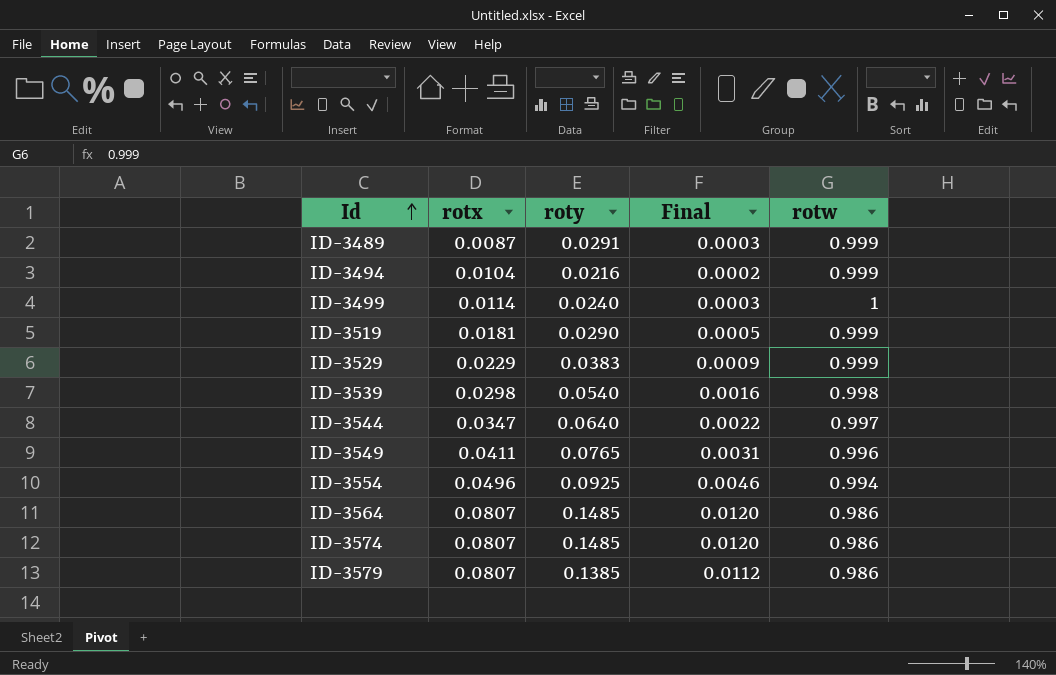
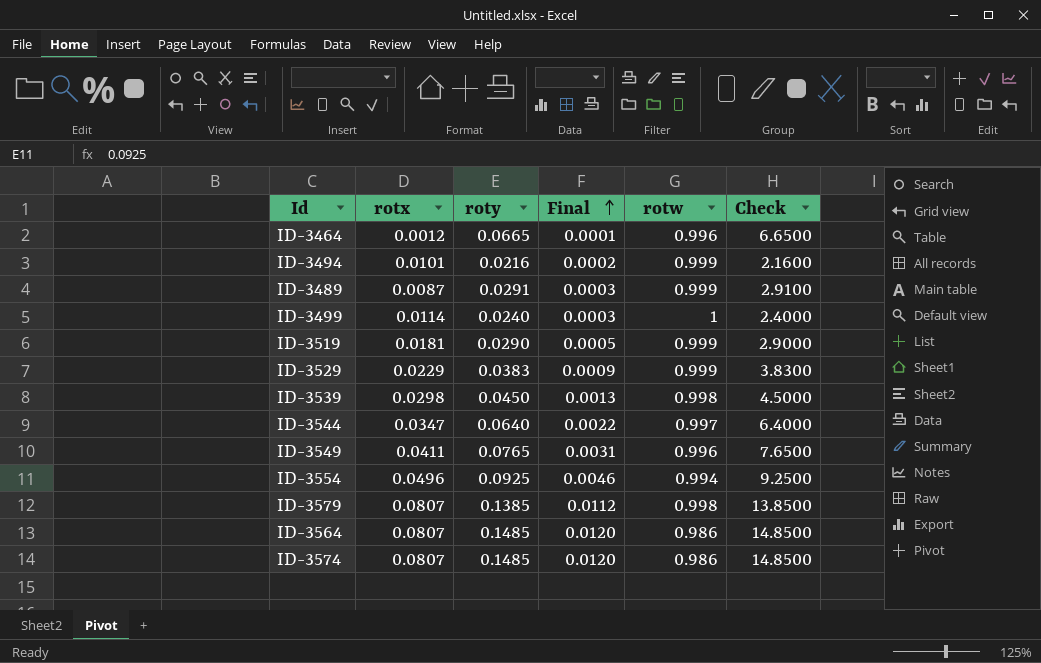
row order: Id ascending -> Final ascending
column Check | formula: none -> [roty] * 100
row ID-3464: none -> 0.0012 | 0.0665 | 0.0001 | 0.996 | 6.6500
ID-3494 | rotx: 0.0104 -> 0.0101
ID-3539 | roty: 0.0540 -> 0.0450
ID-3539 | Final: 0.0016 -> 0.0013
ID-3579 | rotw: 0.986 -> 0.998

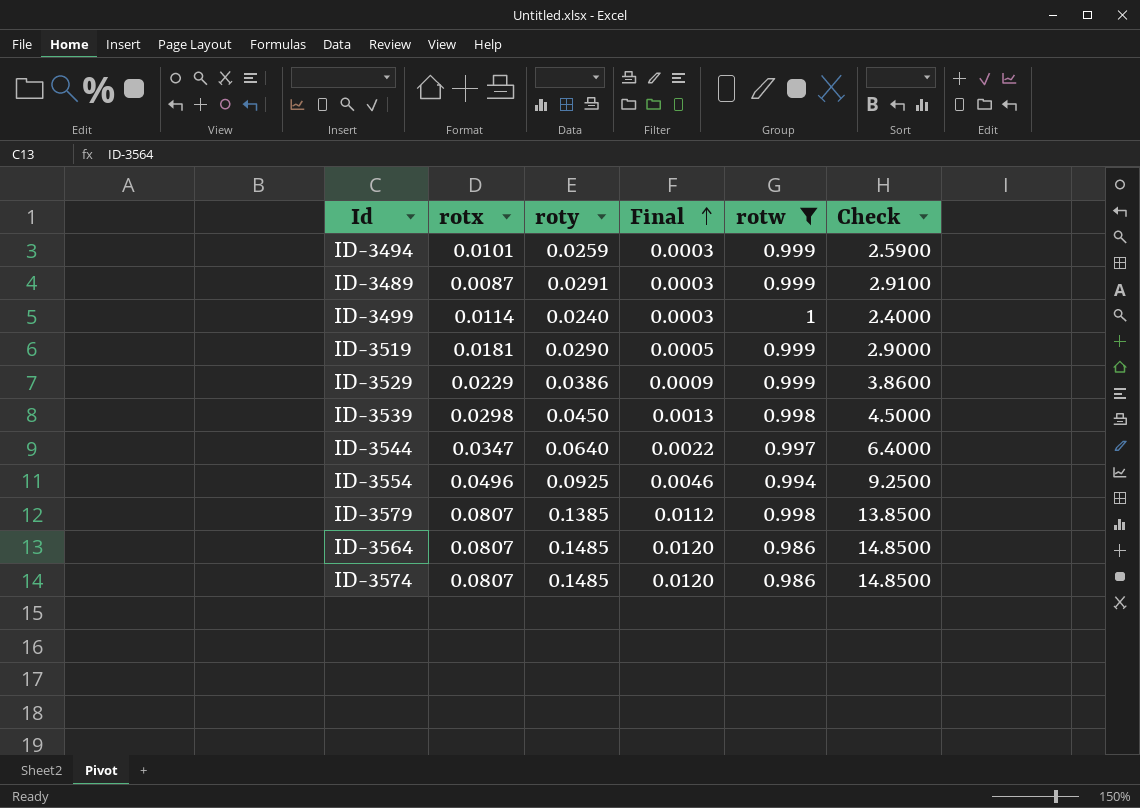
filter: none -> rotw != 0.996
ID-3494 | roty: 0.0216 -> 0.0259
ID-3494 | Final: 0.0002 -> 0.0003
ID-3494 | Check: 2.1600 -> 2.5900
ID-3529 | roty: 0.0383 -> 0.0386
ID-3529 | Check: 3.8300 -> 3.8600

